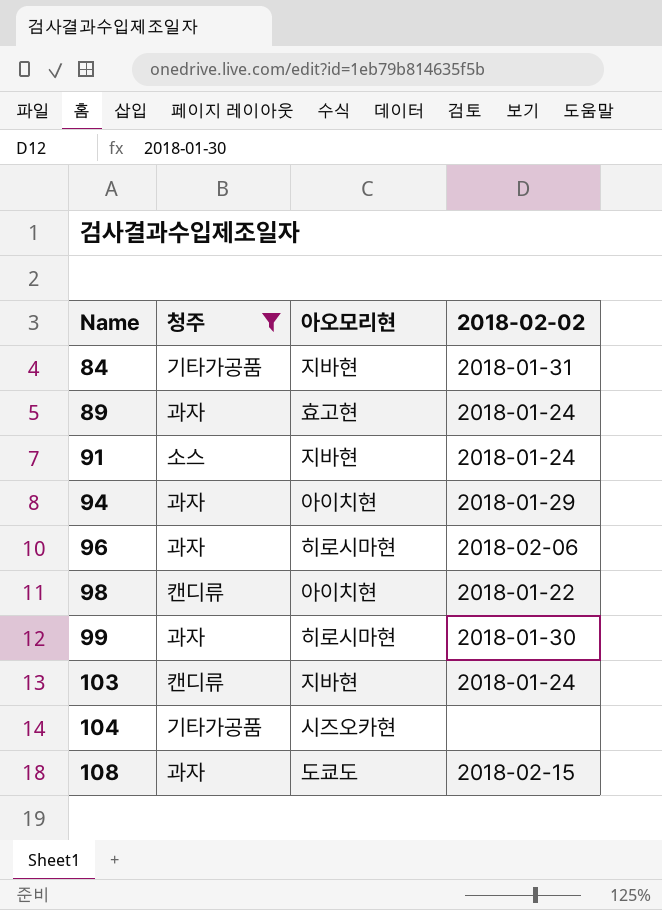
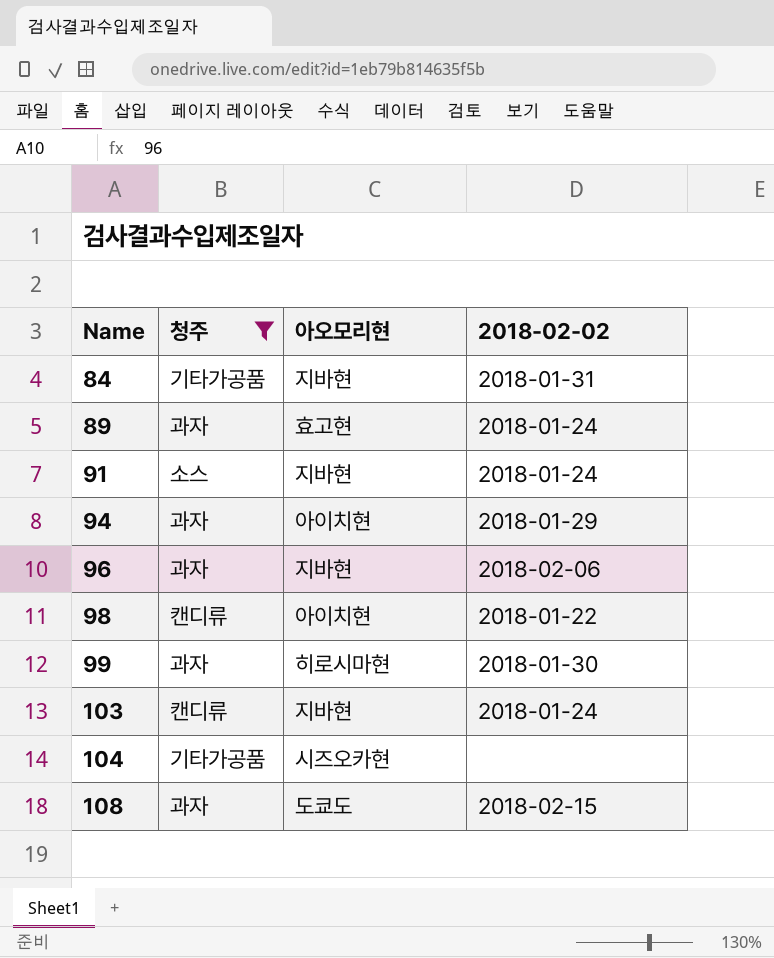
96 | 아오모리현: 히로시마현 -> 지바현

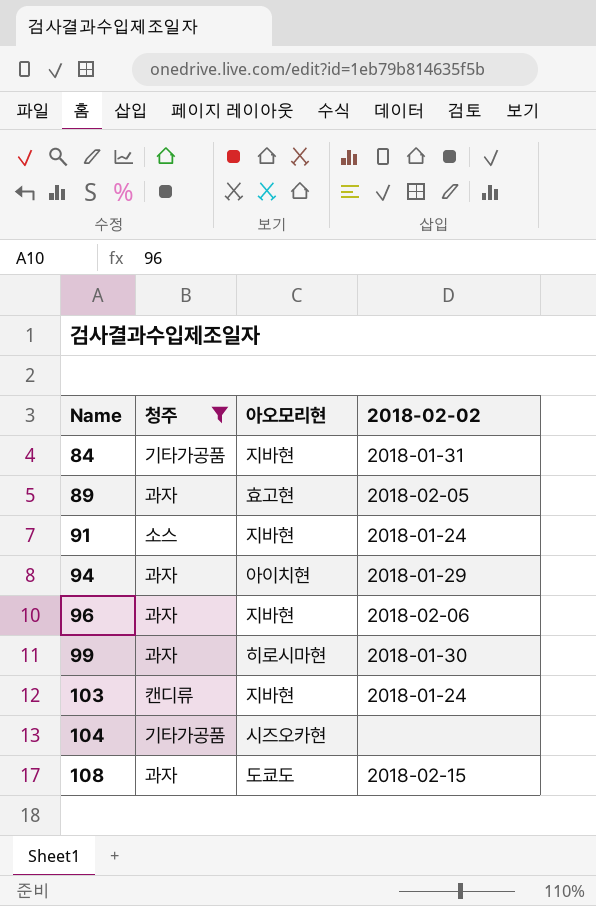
row 98: 캔디류 | 아이치현 | 2018-01-22 -> none
89 | 2018-02-02: 2018-01-24 -> 2018-02-05

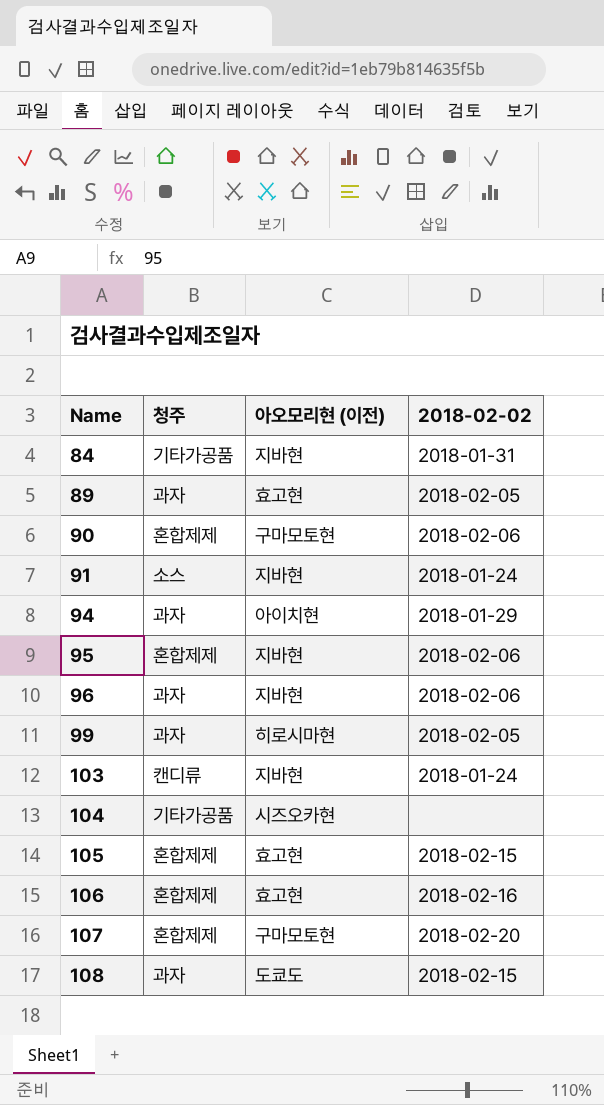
filter: 청주 != 혼합제제 -> none
column name: 아오모리현 -> 아오모리현 (이전)
99 | 2018-02-02: 2018-01-30 -> 2018-02-05

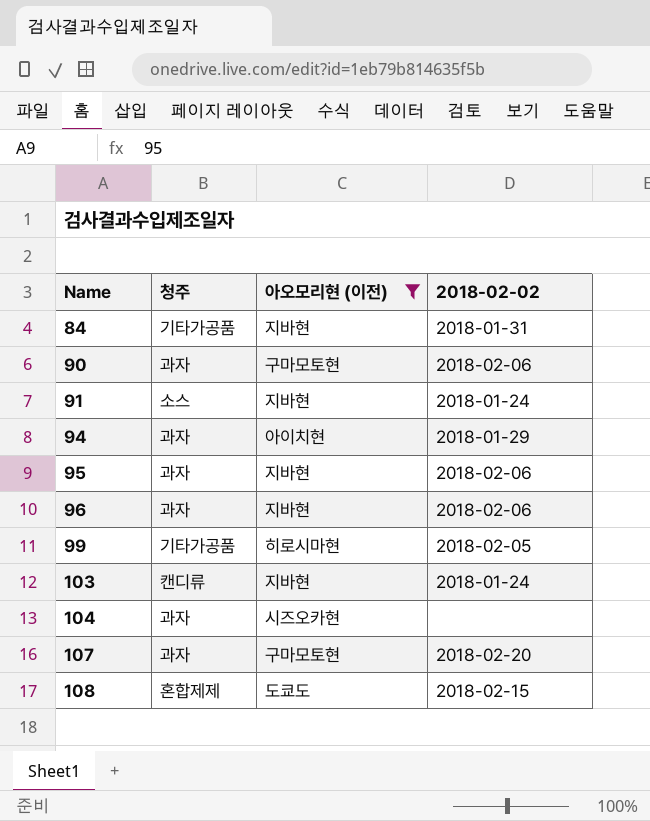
filter: none -> 아오모리현 (이전) != 효고현
90 | 청주: 혼합제제 -> 과자
95 | 청주: 혼합제제 -> 과자
99 | 청주: 과자 -> 기타가공품
104 | 청주: 기타가공품 -> 과자
107 | 청주: 혼합제제 -> 과자
108 | 청주: 과자 -> 혼합제제

